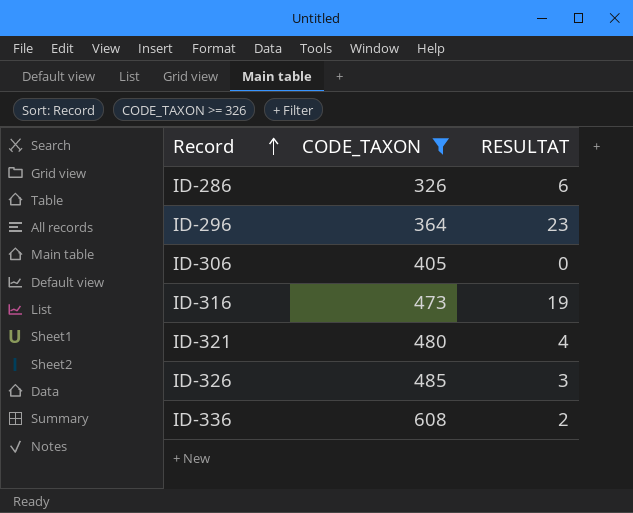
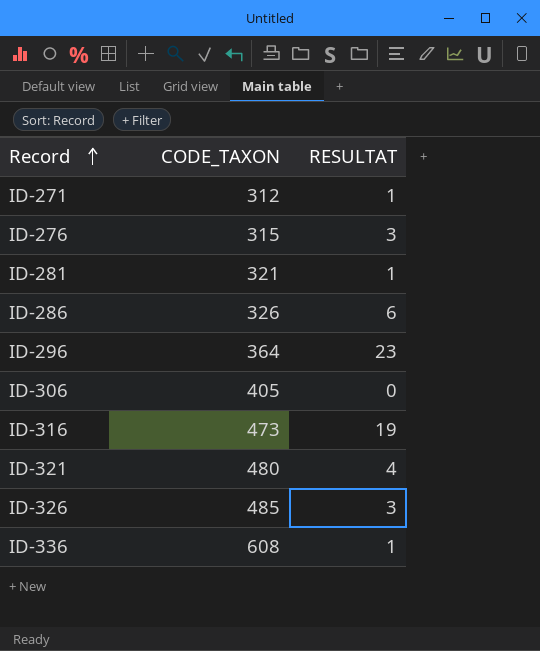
filter: CODE_TAXON >= 326 -> none
ID-336 | RESULTAT: 2 -> 1

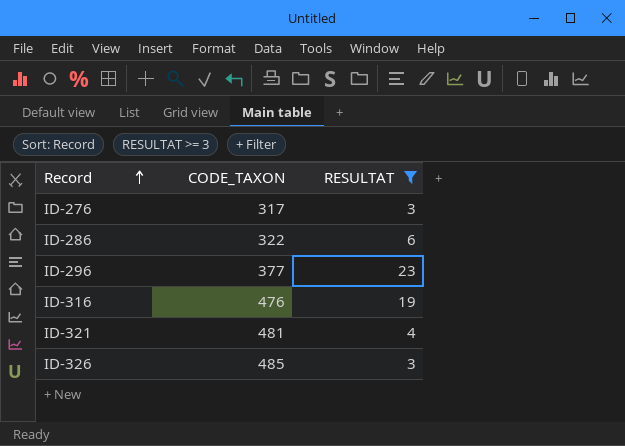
filter: none -> RESULTAT >= 3
ID-276 | CODE_TAXON: 315 -> 317
ID-286 | CODE_TAXON: 326 -> 322
ID-296 | CODE_TAXON: 364 -> 377
ID-316 | CODE_TAXON: 473 -> 476
ID-321 | CODE_TAXON: 480 -> 481

